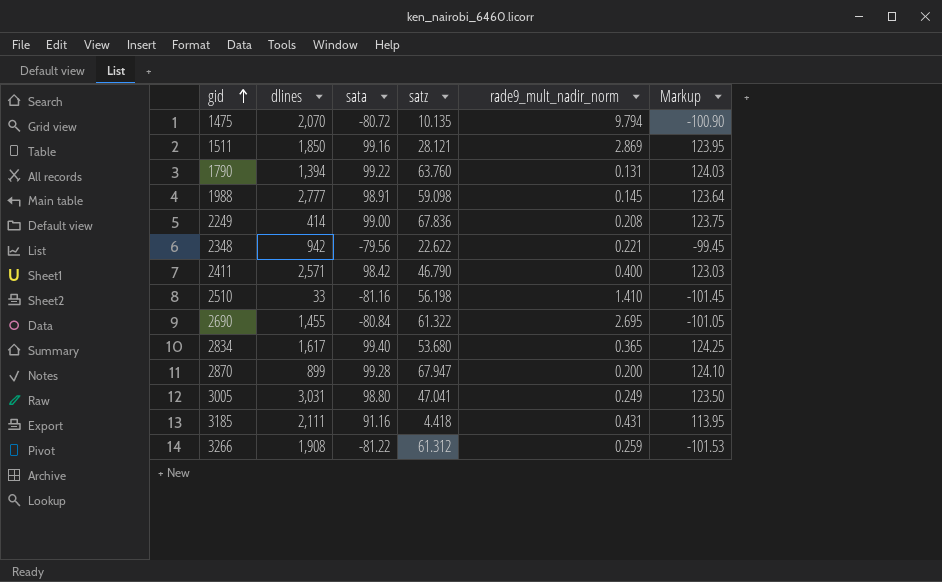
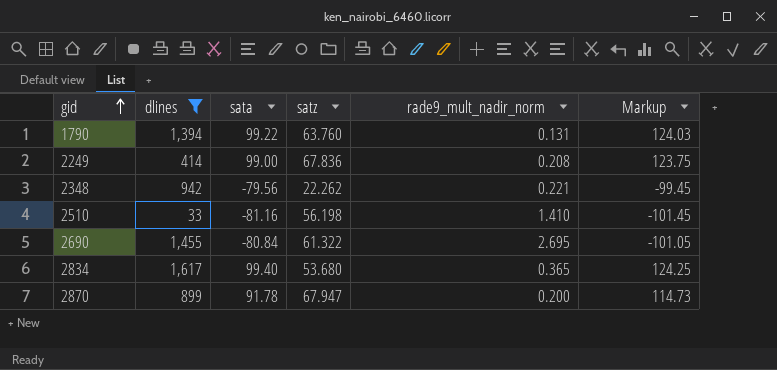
filter: none -> dlines <= 1,617
2348 | satz: 22.622 -> 22.262
2870 | sata: 99.28 -> 91.78
2870 | Markup: 124.10 -> 114.73

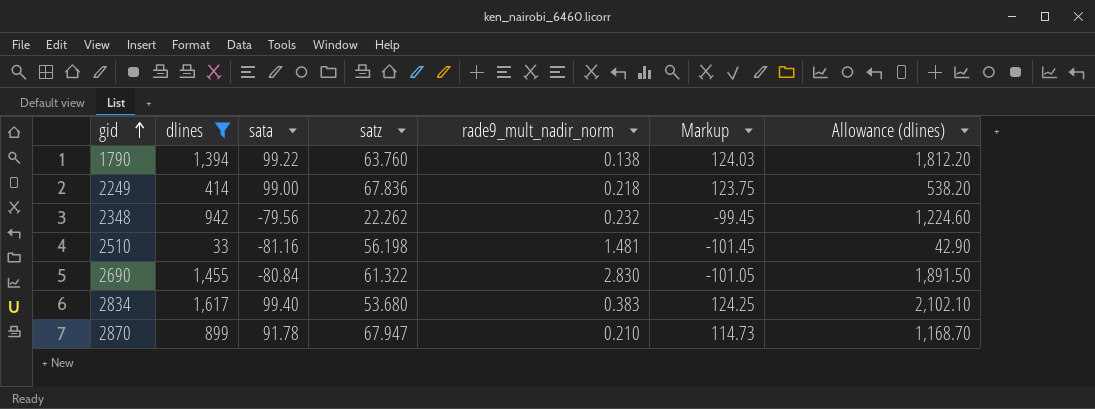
column Allowance (dlines) | formula: none -> [dlines] * 1.3
1790 | rade9_mult_nadir_norm: 0.131 -> 0.138
2249 | rade9_mult_nadir_norm: 0.208 -> 0.218
2348 | rade9_mult_nadir_norm: 0.221 -> 0.232
2510 | rade9_mult_nadir_norm: 1.410 -> 1.481
2690 | rade9_mult_nadir_norm: 2.695 -> 2.830
2834 | rade9_mult_nadir_norm: 0.365 -> 0.383
2870 | rade9_mult_nadir_norm: 0.200 -> 0.210

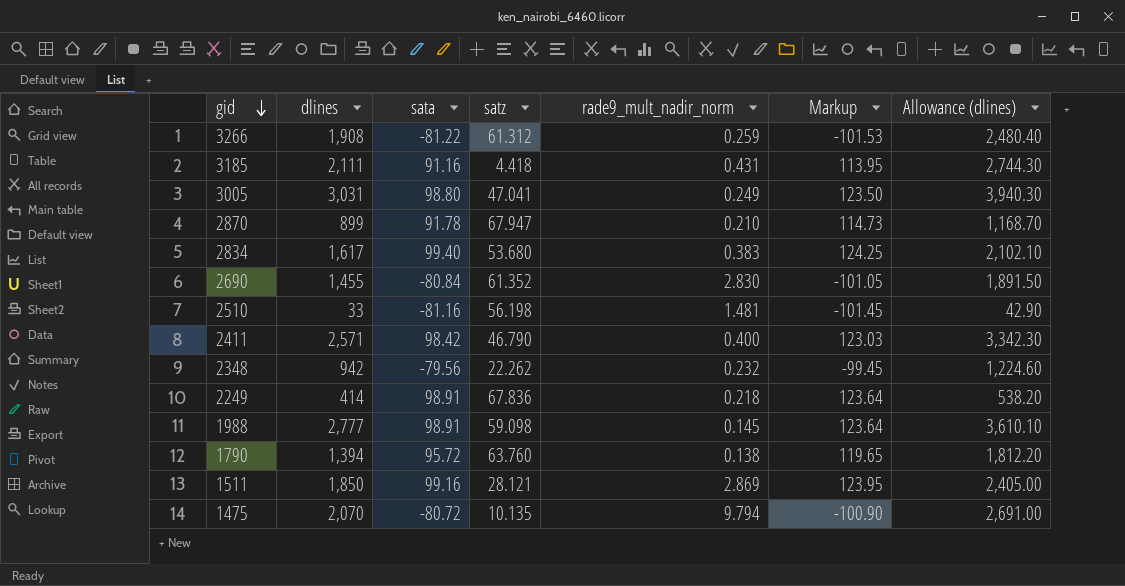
filter: dlines <= 1,617 -> none
row order: gid ascending -> gid descending
2690 | satz: 61.322 -> 61.352
2249 | sata: 99.00 -> 98.91
2249 | Markup: 123.75 -> 123.64
1790 | sata: 99.22 -> 95.72
1790 | Markup: 124.03 -> 119.65

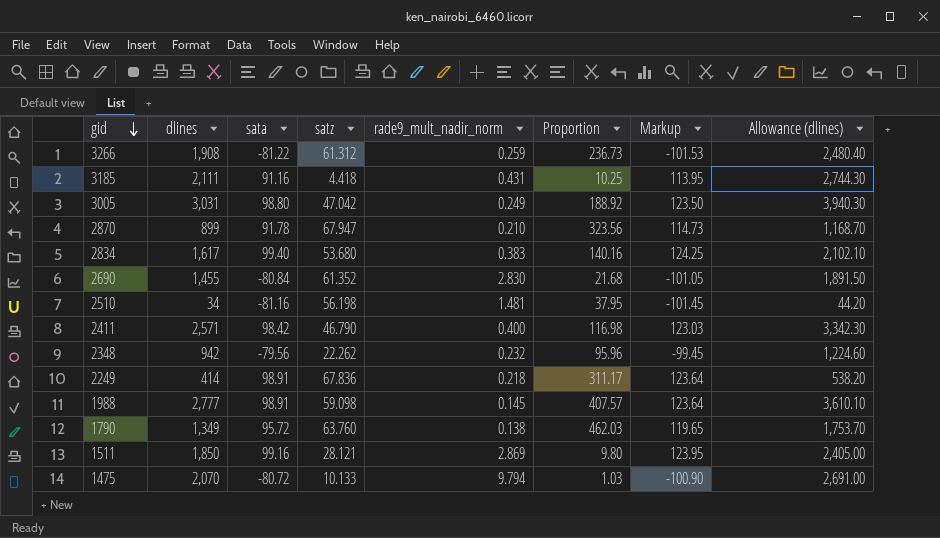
column Proportion | formula: none -> [satz] / [rade9_mult_nadir_norm]
3005 | satz: 47.041 -> 47.042
2510 | dlines: 33 -> 34
2510 | Allowance (dlines): 42.90 -> 44.20
1790 | dlines: 1,394 -> 1,349
1790 | Allowance (dlines): 1,812.20 -> 1,753.70
1475 | satz: 10.135 -> 10.133

